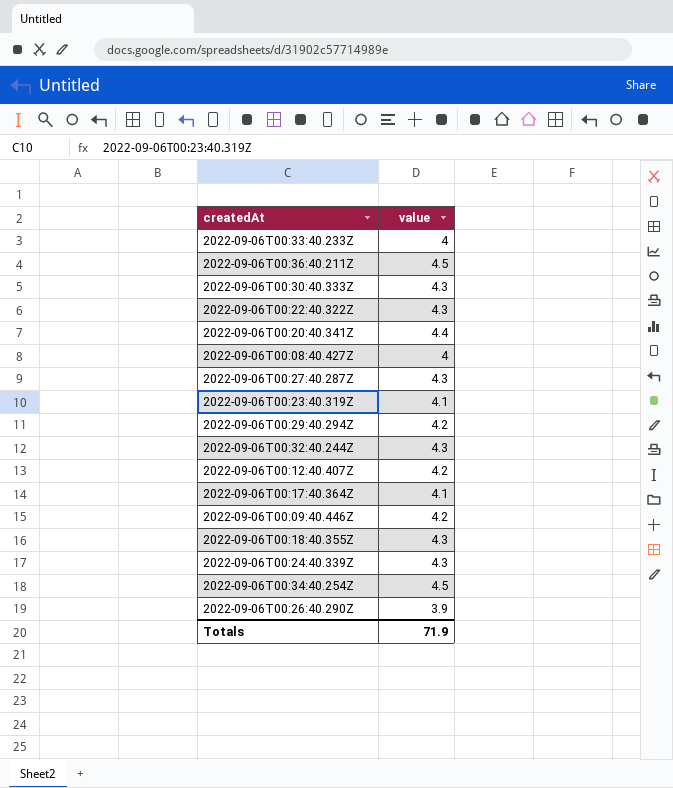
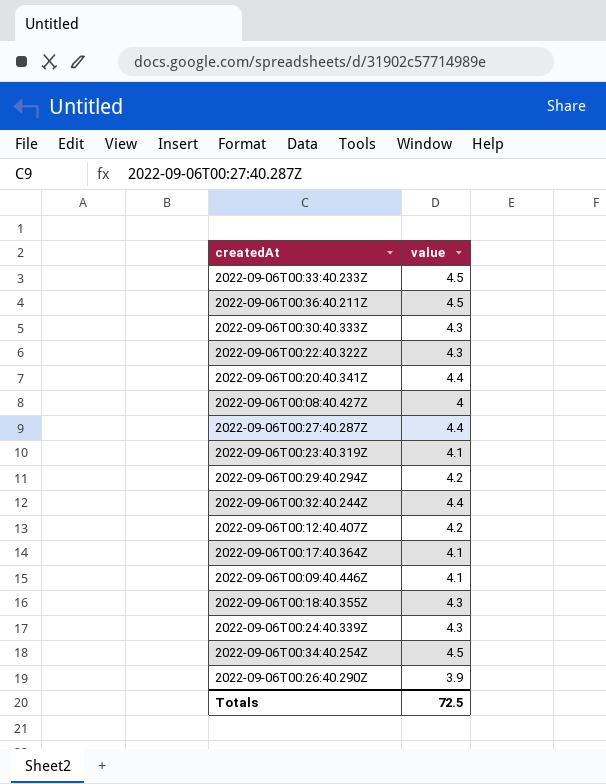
2022-09-06T00:33:40.233Z | value: 4 -> 4.5
2022-09-06T00:27:40.287Z | value: 4.3 -> 4.4
2022-09-06T00:32:40.244Z | value: 4.3 -> 4.4
2022-09-06T00:09:40.446Z | value: 4.2 -> 4.1
Totals | value: 71.9 -> 72.5

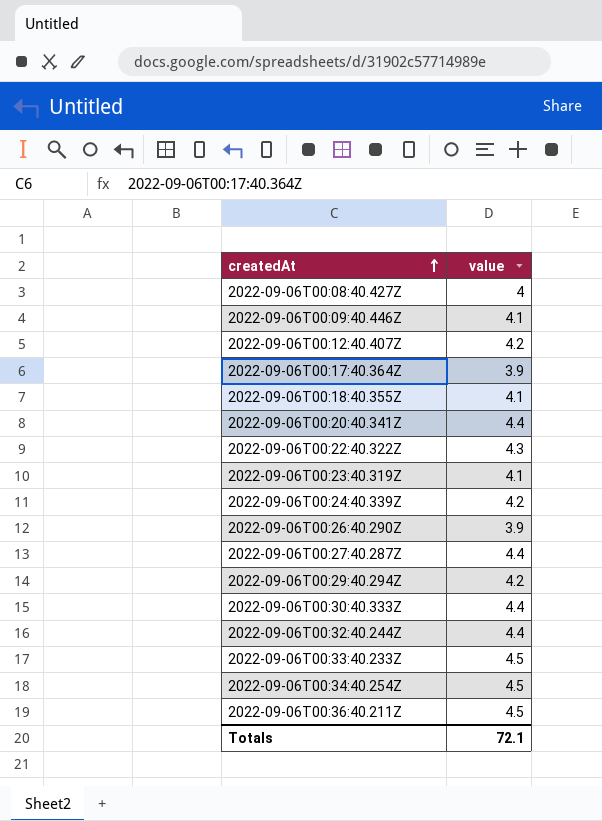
row order: none -> createdAt ascending
2022-09-06T00:17:40.364Z | value: 4.1 -> 3.9
2022-09-06T00:18:40.355Z | value: 4.3 -> 4.1
2022-09-06T00:24:40.339Z | value: 4.3 -> 4.2
2022-09-06T00:30:40.333Z | value: 4.3 -> 4.4
Totals | value: 72.5 -> 72.1

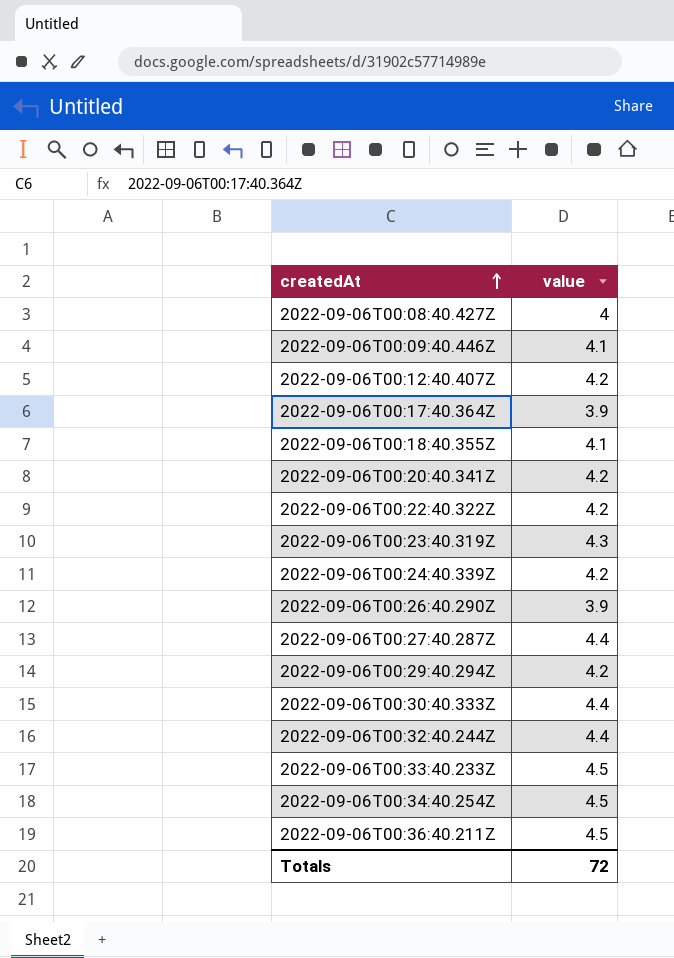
2022-09-06T00:20:40.341Z | value: 4.4 -> 4.2
2022-09-06T00:22:40.322Z | value: 4.3 -> 4.2
2022-09-06T00:23:40.319Z | value: 4.1 -> 4.3
Totals | value: 72.1 -> 72

